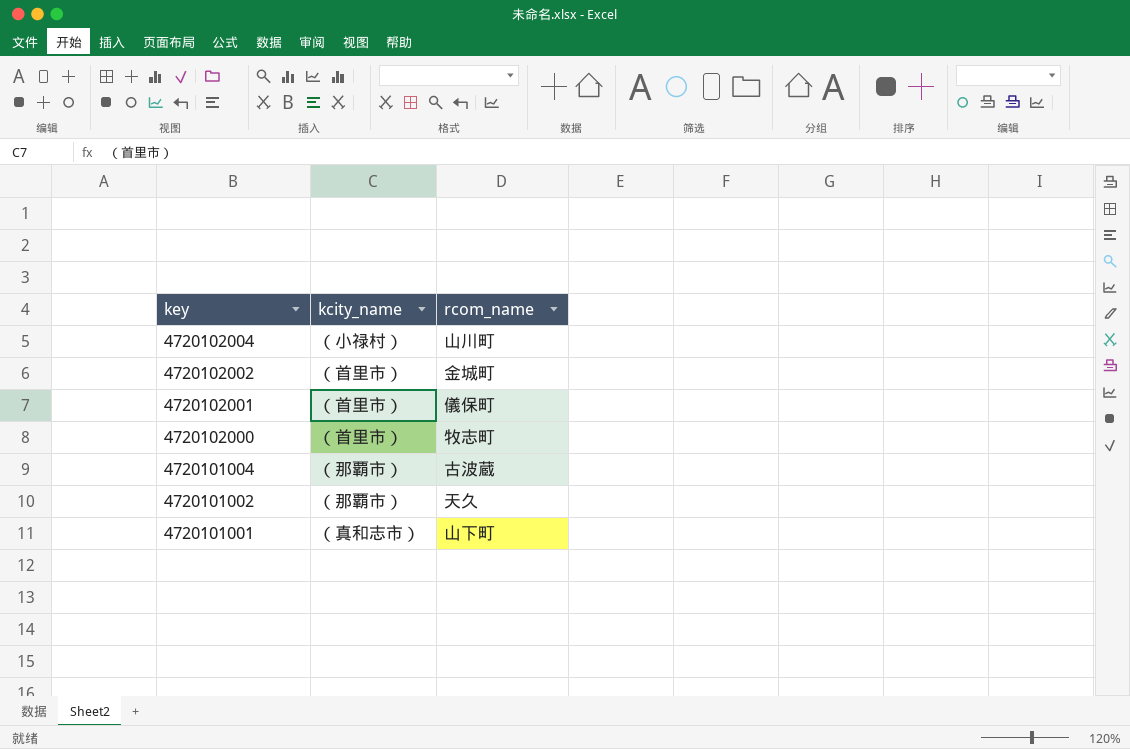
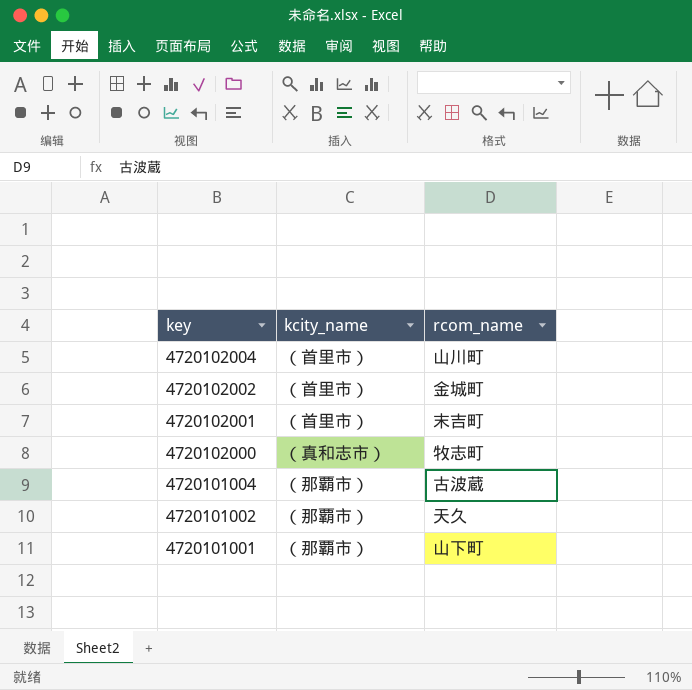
4720102004 | kcity_name: （小禄村） -> （首里市）
4720102001 | rcom_name: 儀保町 -> 末吉町
4720102000 | kcity_name: （首里市） -> （真和志市）
4720101001 | kcity_name: （真和志市） -> （那覇市）

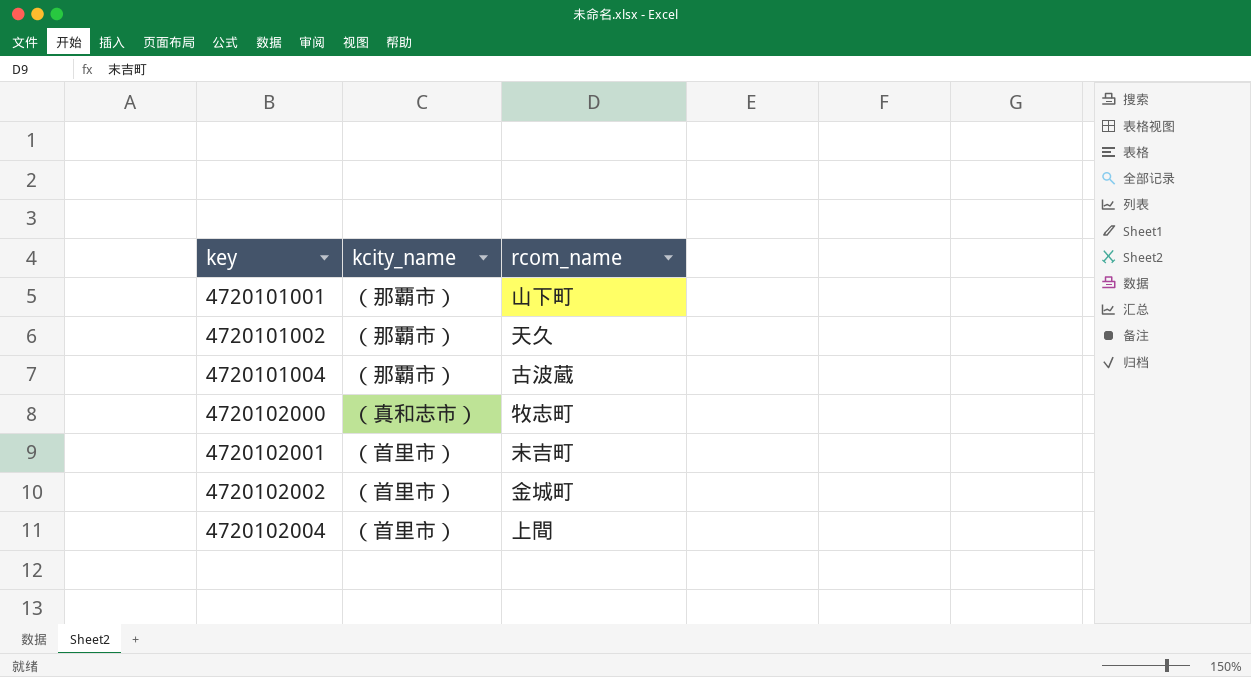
row order: key descending -> key ascending
4720102004 | rcom_name: 山川町 -> 上間

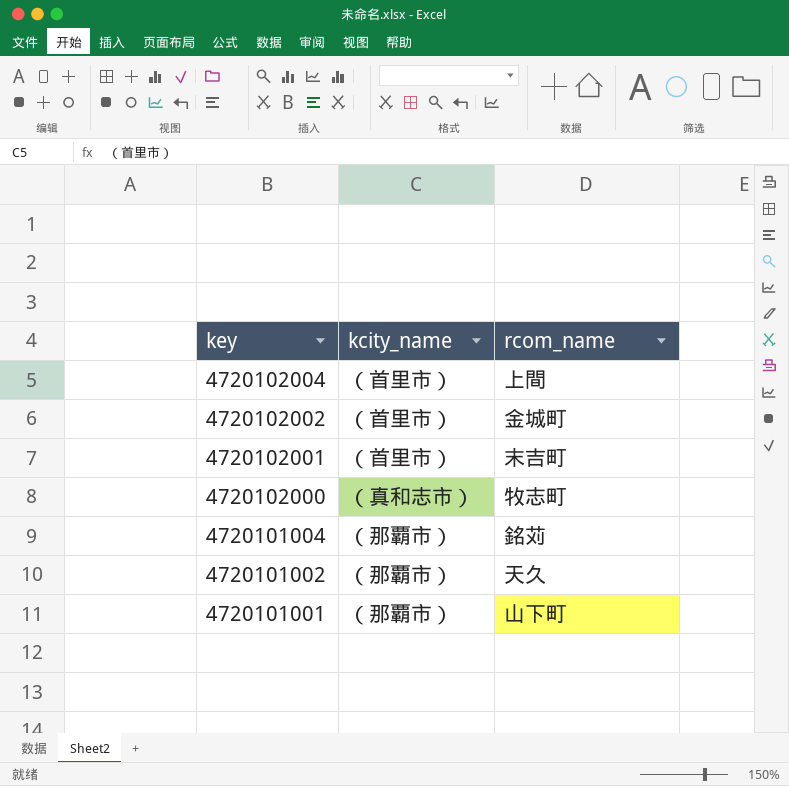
row order: key ascending -> key descending
4720101004 | rcom_name: 古波蔵 -> 銘苅

